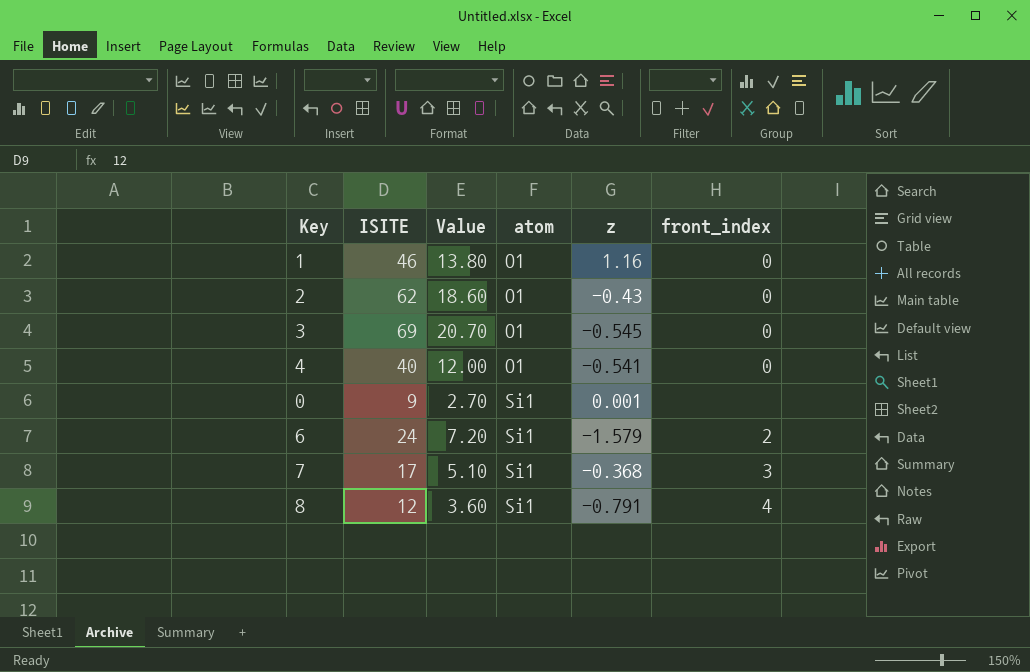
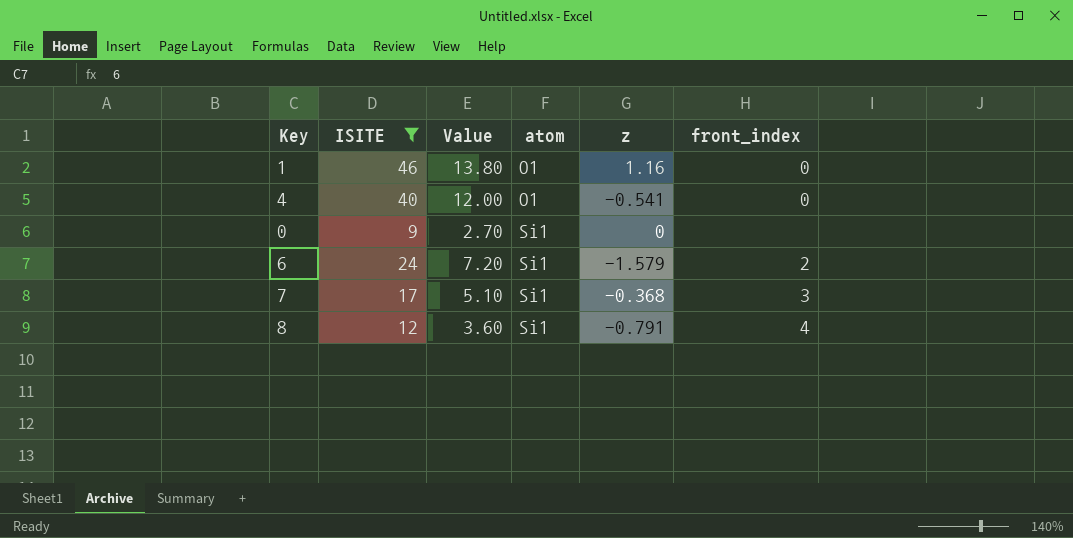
filter: none -> ISITE <= 46
0 | z: 0.001 -> 0

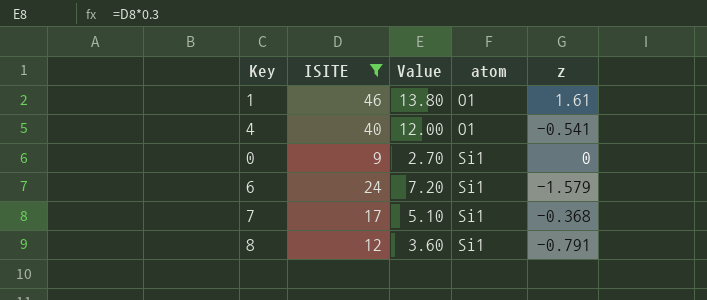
column front_index | position: 6 -> none
1 | z: 1.16 -> 1.61

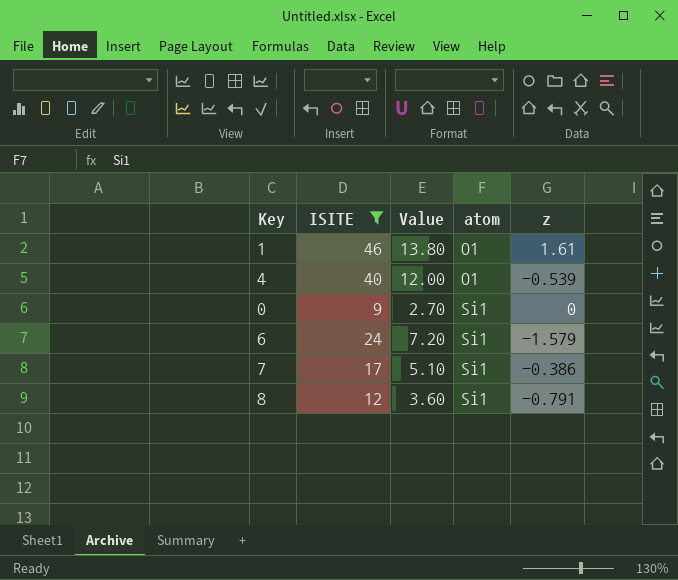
4 | z: -0.541 -> -0.539
7 | z: -0.368 -> -0.386

